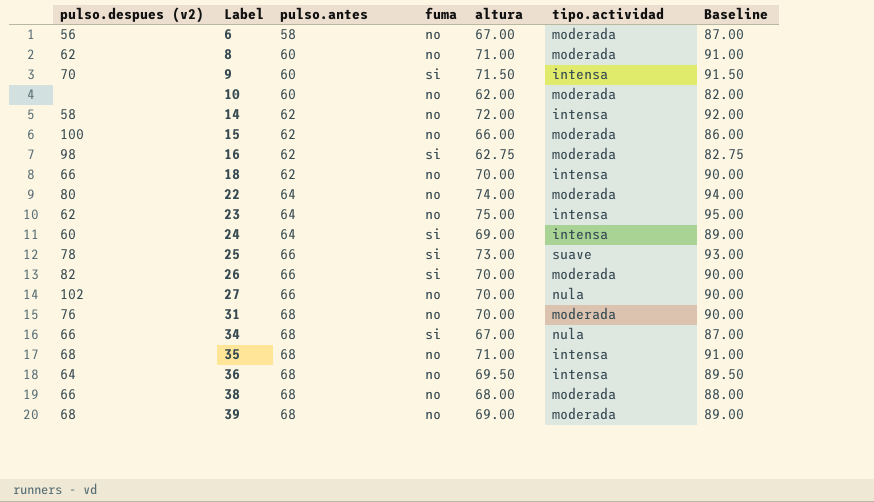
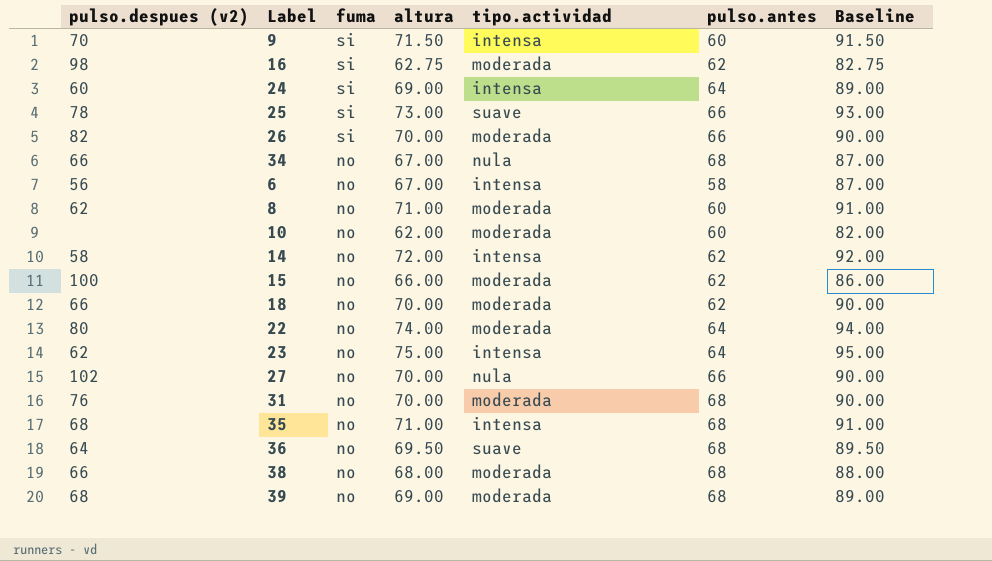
row order: Label ascending -> fuma descending
column pulso.antes | position: 3 -> 6
34 | fuma: si -> no
6 | tipo.actividad: moderada -> intensa
18 | tipo.actividad: intensa -> moderada
36 | tipo.actividad: intensa -> suave

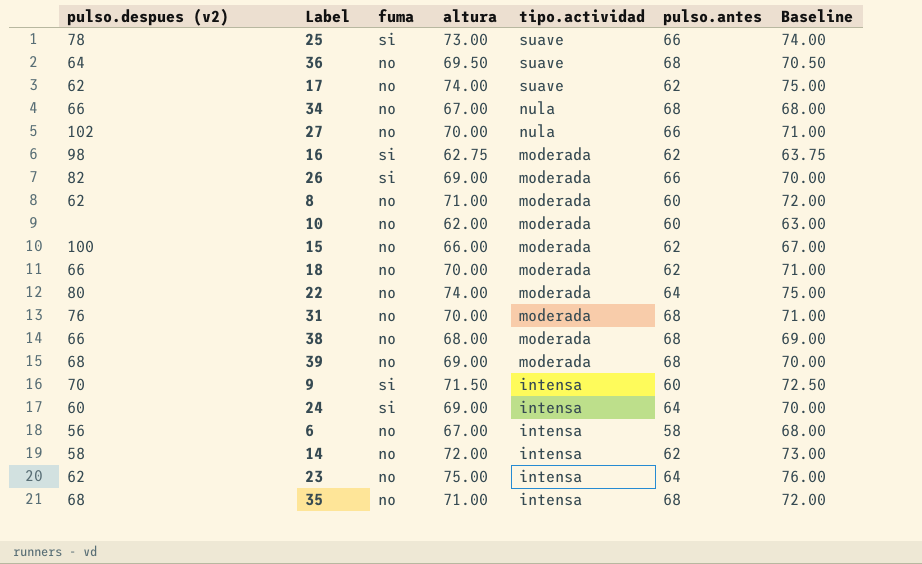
row order: fuma descending -> tipo.actividad descending
column Baseline | formula: [altura] + 20 -> [altura] + 1
row 17: none -> 62 | no | 74.00 | suave | 62 | 75.00
26 | altura: 70.00 -> 69.00

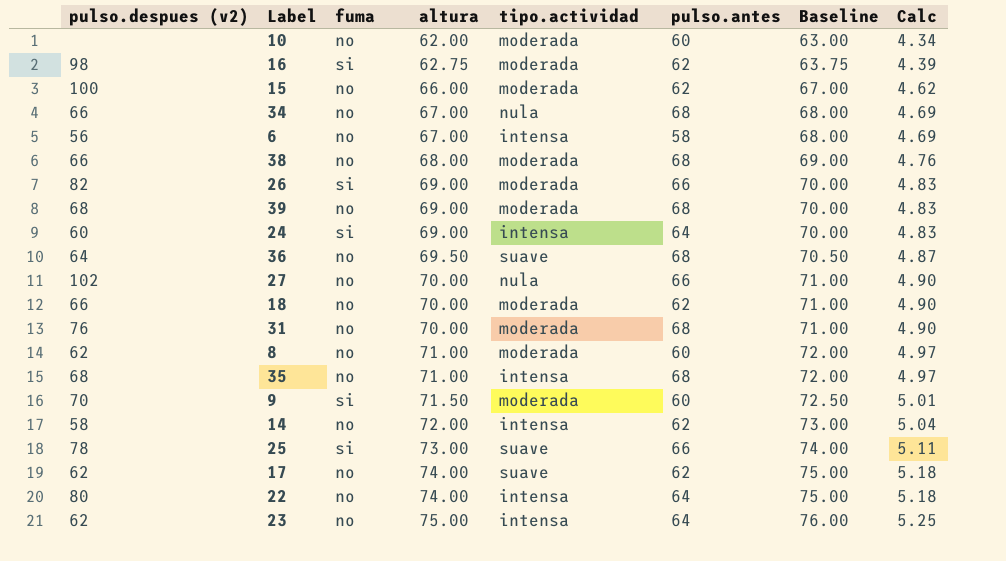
row order: tipo.actividad descending -> altura ascending
column Calc | formula: none -> [altura] * 0.07
9 | tipo.actividad: intensa -> moderada
22 | tipo.actividad: moderada -> intensa

